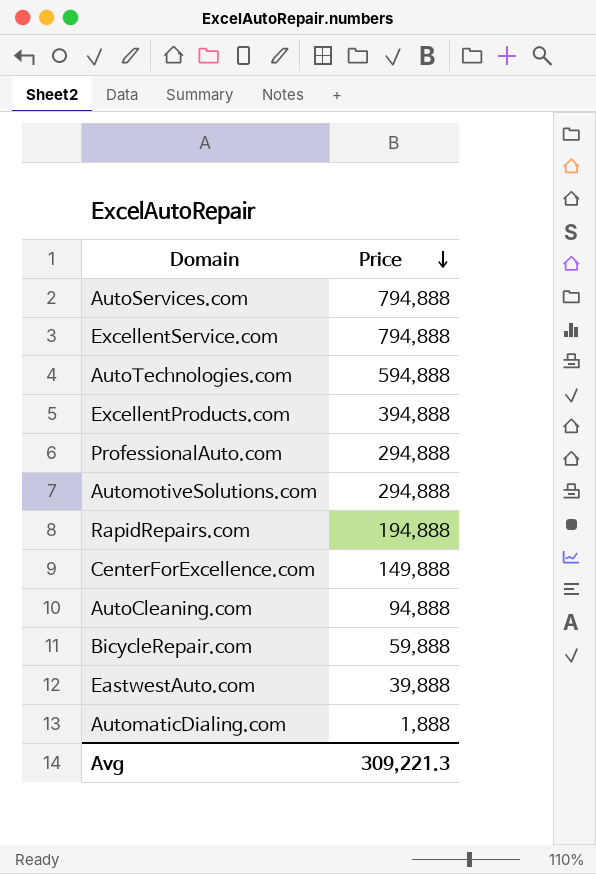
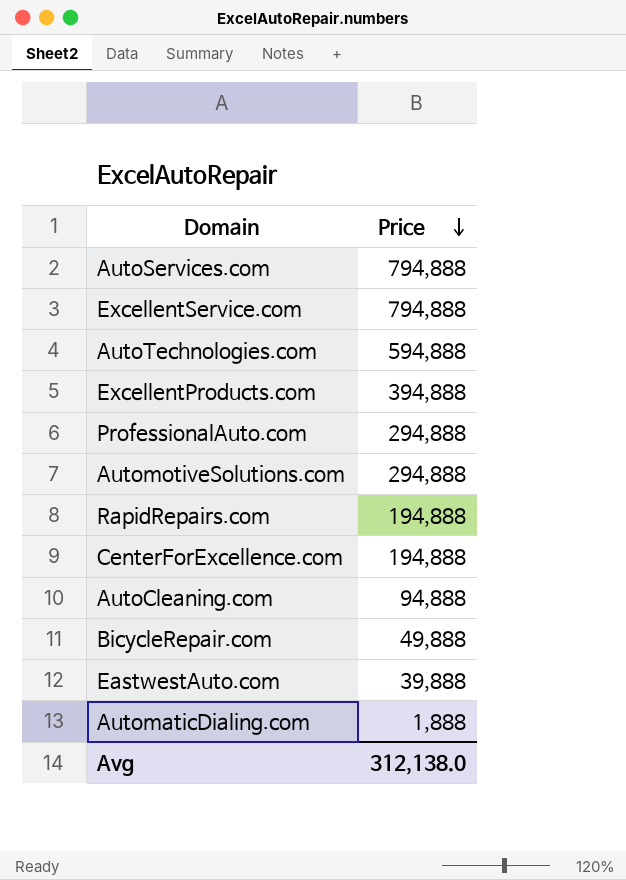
CenterForExcellence.com | Price: 149,888 -> 194,888
BicycleRepair.com | Price: 59,888 -> 49,888
Avg | Price: 309,221.3 -> 312,138.0

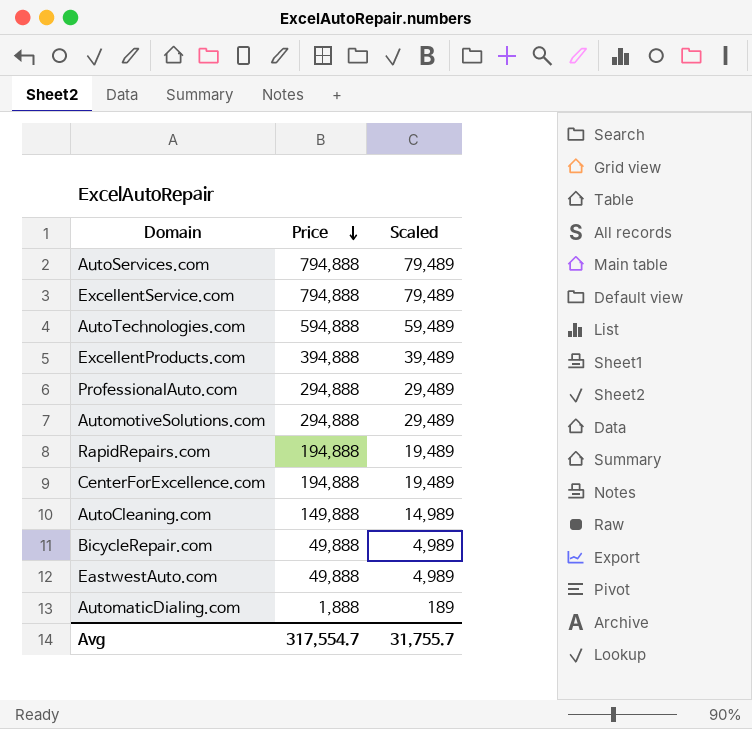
column Scaled | formula: none -> [Price] * 0.1
AutoCleaning.com | Price: 94,888 -> 149,888
EastwestAuto.com | Price: 39,888 -> 49,888
Avg | Price: 312,138.0 -> 317,554.7

